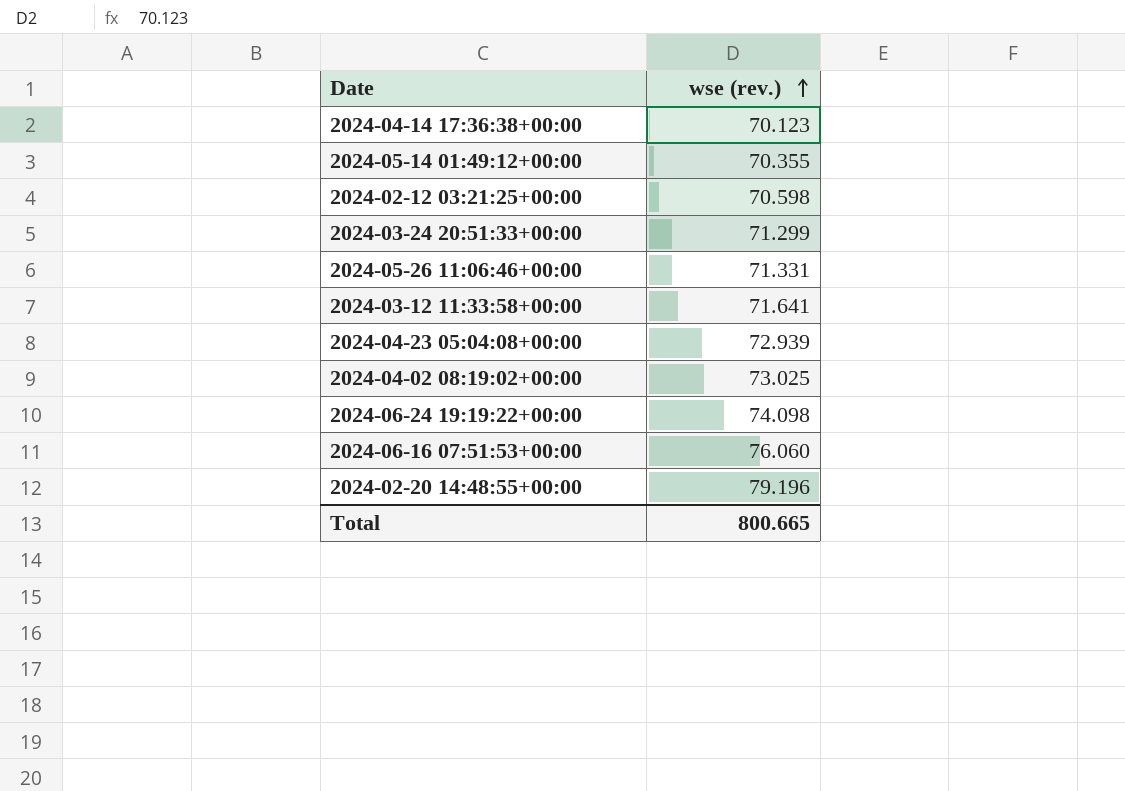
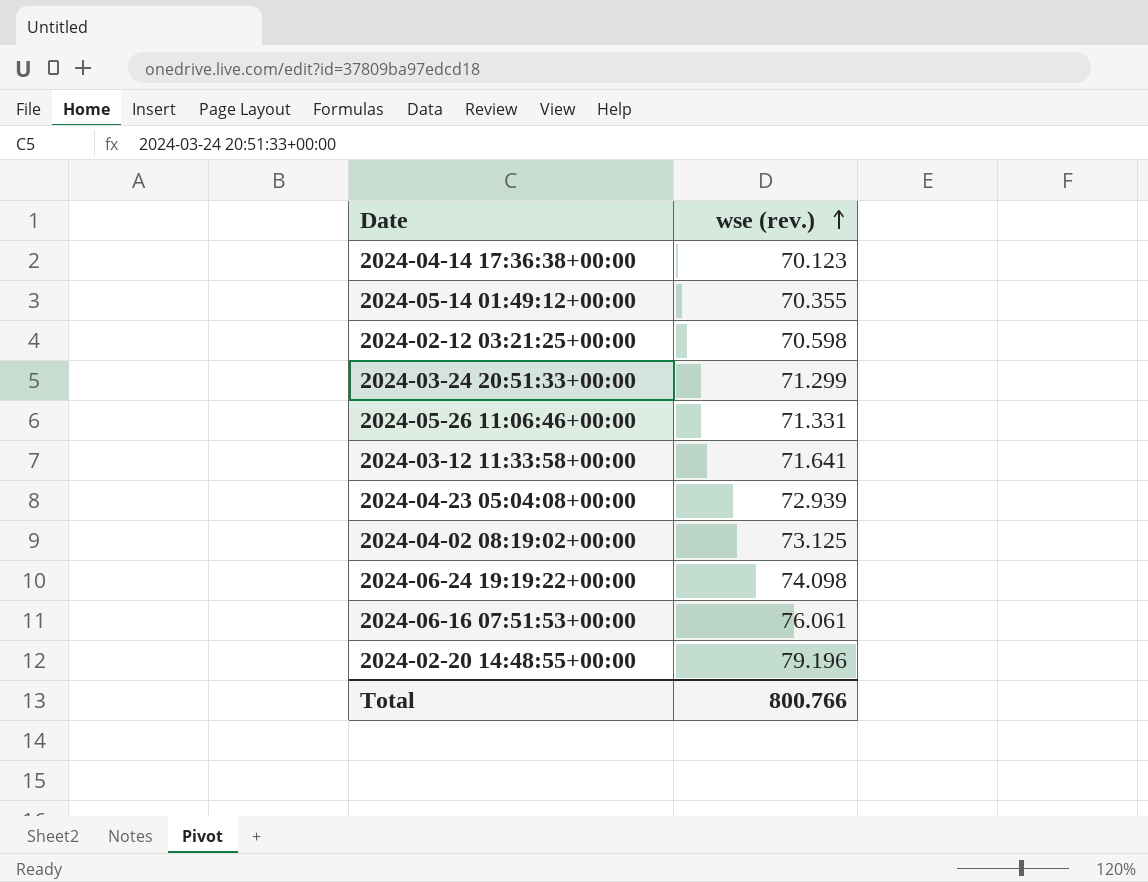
2024-04-02 08:19:02+00:00 | wse (rev.): 73.025 -> 73.125
2024-06-16 07:51:53+00:00 | wse (rev.): 76.060 -> 76.061
Total | wse (rev.): 800.665 -> 800.766

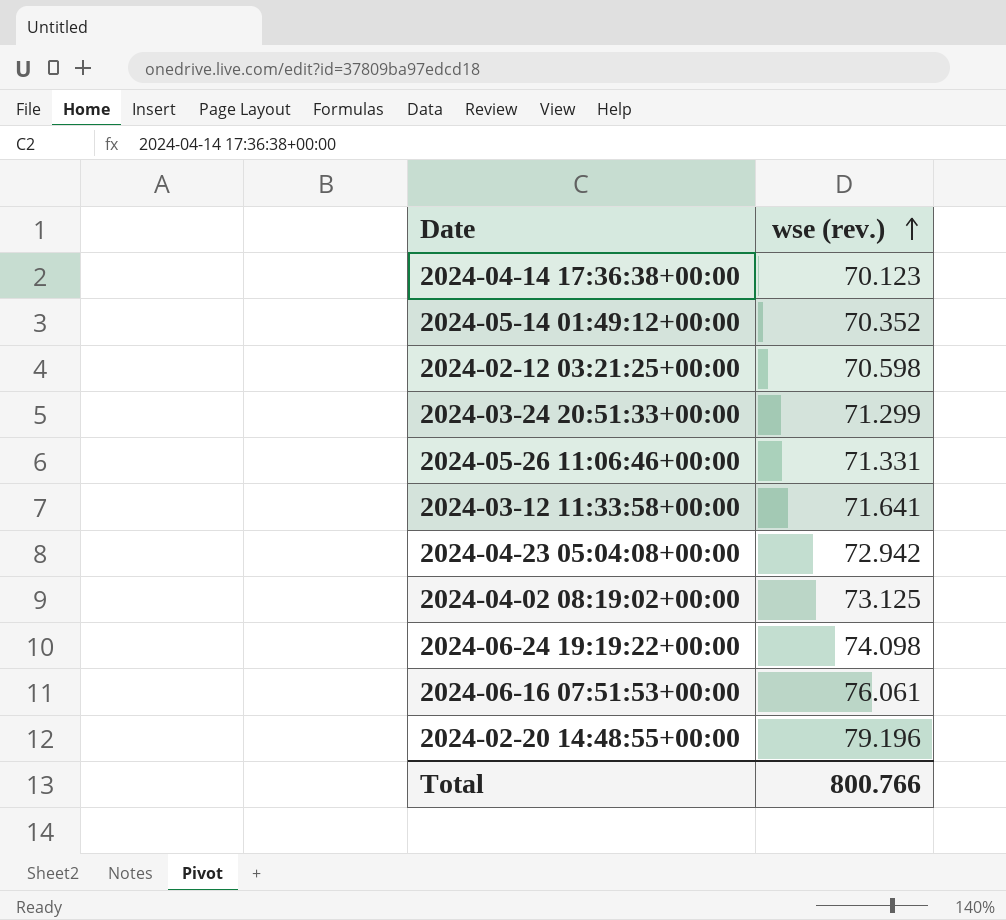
2024-05-14 01:49:12+00:00 | wse (rev.): 70.355 -> 70.352
2024-04-23 05:04:08+00:00 | wse (rev.): 72.939 -> 72.942

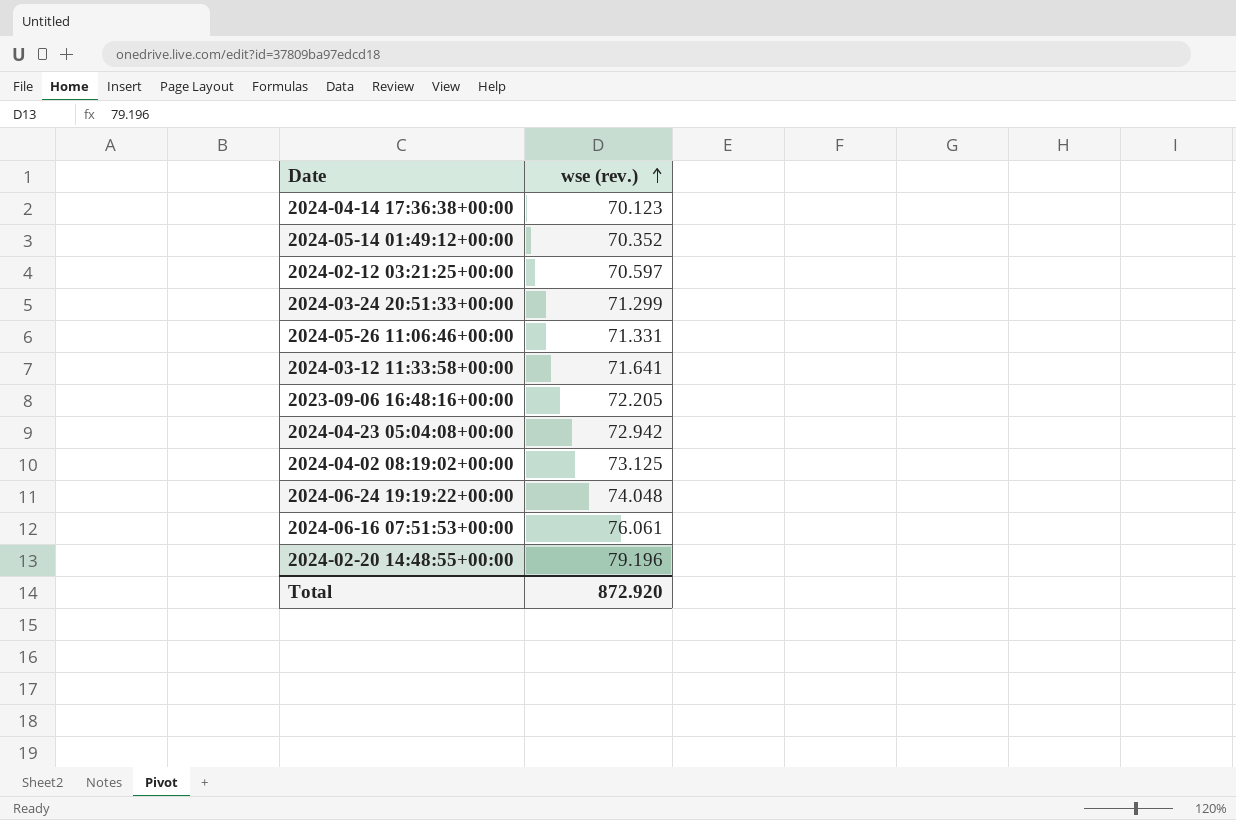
2024-02-12 03:21:25+00:00 | wse (rev.): 70.598 -> 70.597
row 2023-09-06 16:48:16+00:00: none -> 72.205
2024-06-24 19:19:22+00:00 | wse (rev.): 74.098 -> 74.048
Total | wse (rev.): 800.766 -> 872.920

